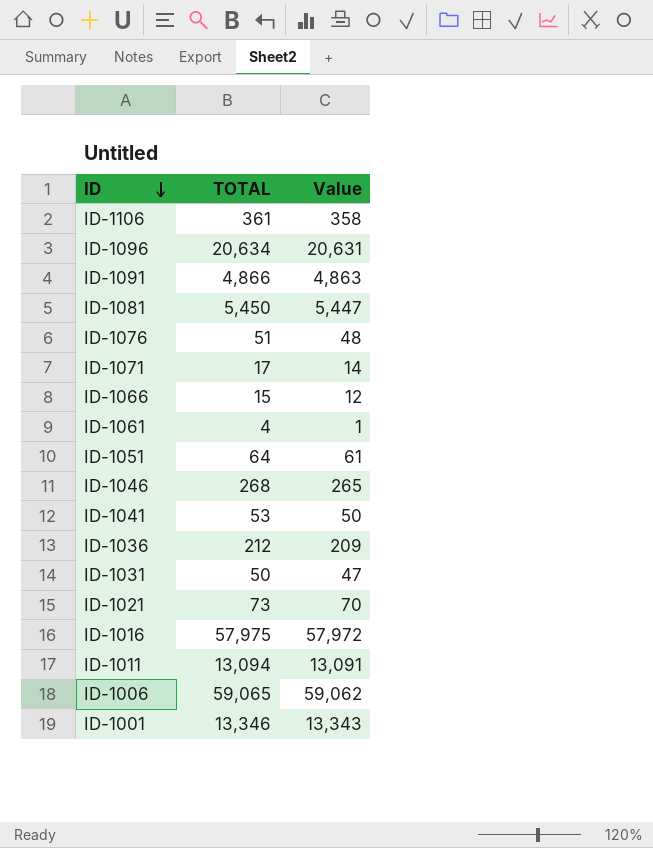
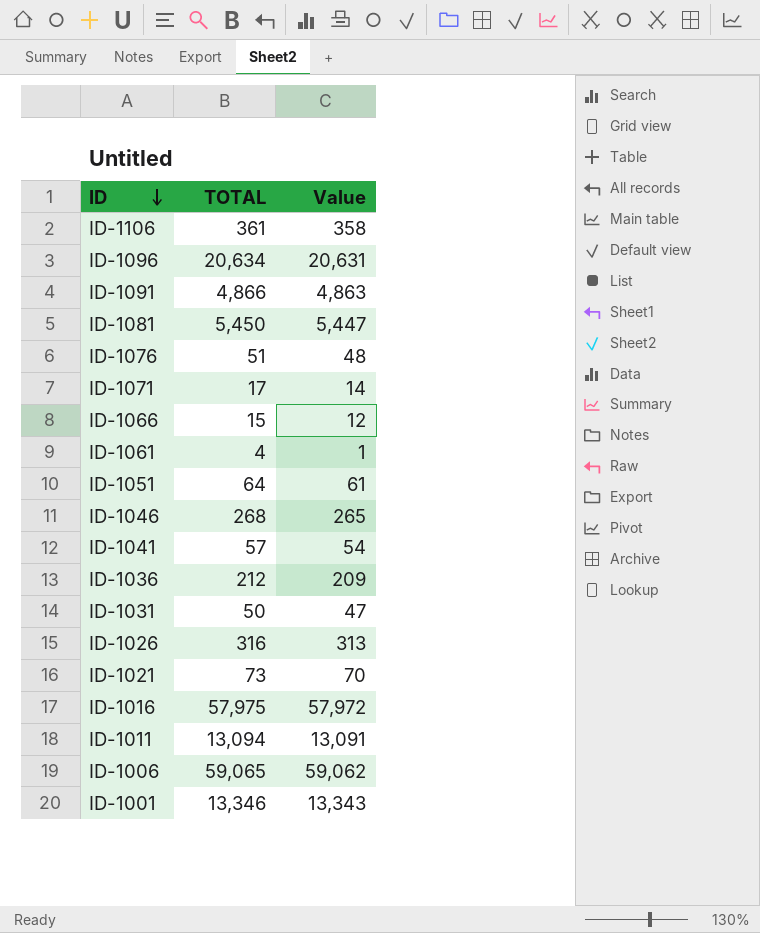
ID-1041 | TOTAL: 53 -> 57
ID-1041 | Value: 50 -> 54
row ID-1026: none -> 316 | 313

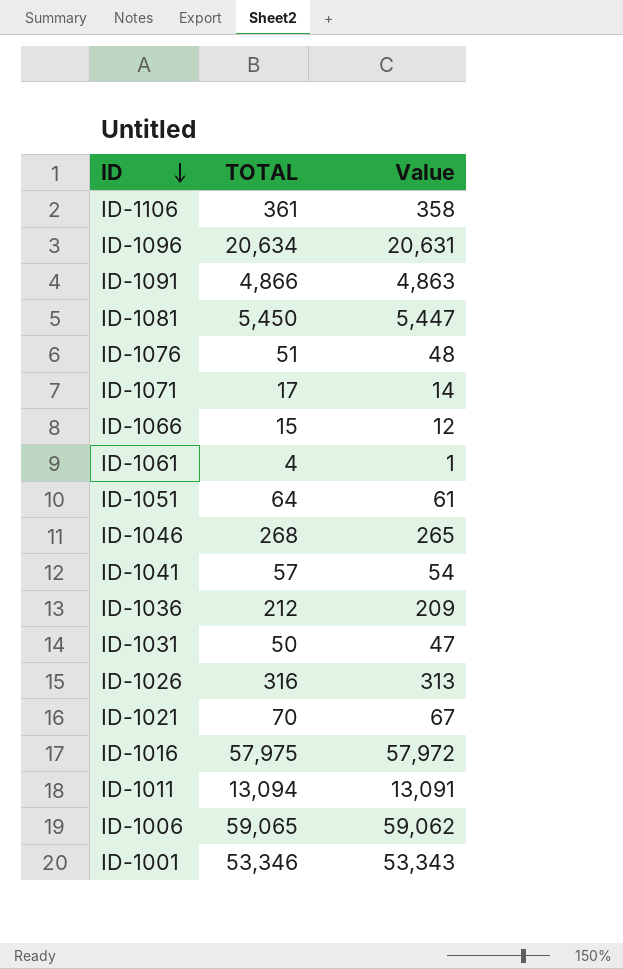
ID-1021 | TOTAL: 73 -> 70
ID-1021 | Value: 70 -> 67
ID-1001 | TOTAL: 13,346 -> 53,346
ID-1001 | Value: 13,343 -> 53,343

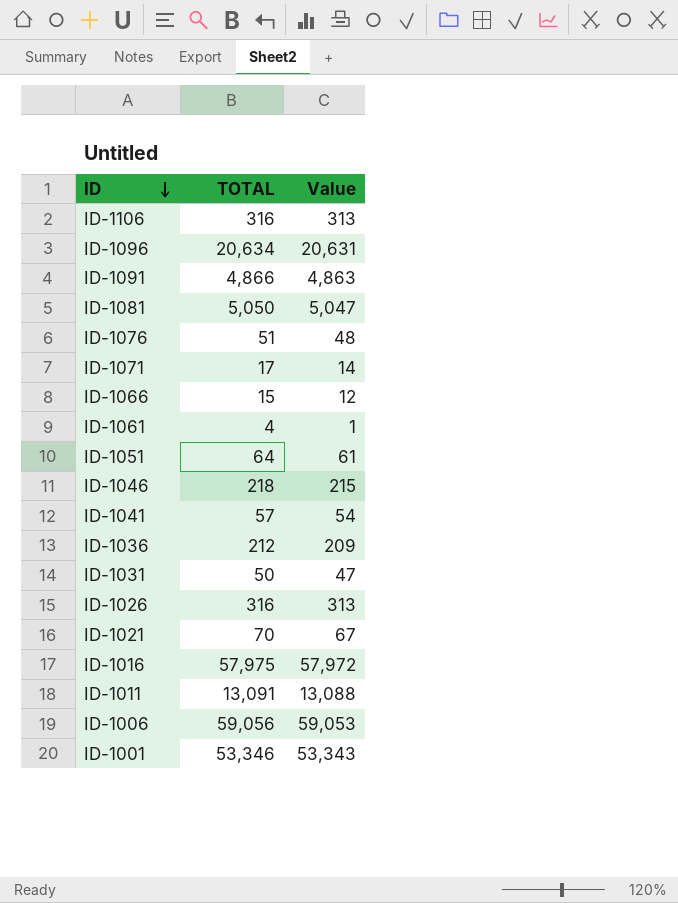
ID-1106 | TOTAL: 361 -> 316
ID-1106 | Value: 358 -> 313
ID-1081 | TOTAL: 5,450 -> 5,050
ID-1081 | Value: 5,447 -> 5,047
ID-1046 | TOTAL: 268 -> 218
ID-1046 | Value: 265 -> 215
ID-1011 | TOTAL: 13,094 -> 13,091
ID-1011 | Value: 13,091 -> 13,088
ID-1006 | TOTAL: 59,065 -> 59,056
ID-1006 | Value: 59,062 -> 59,053

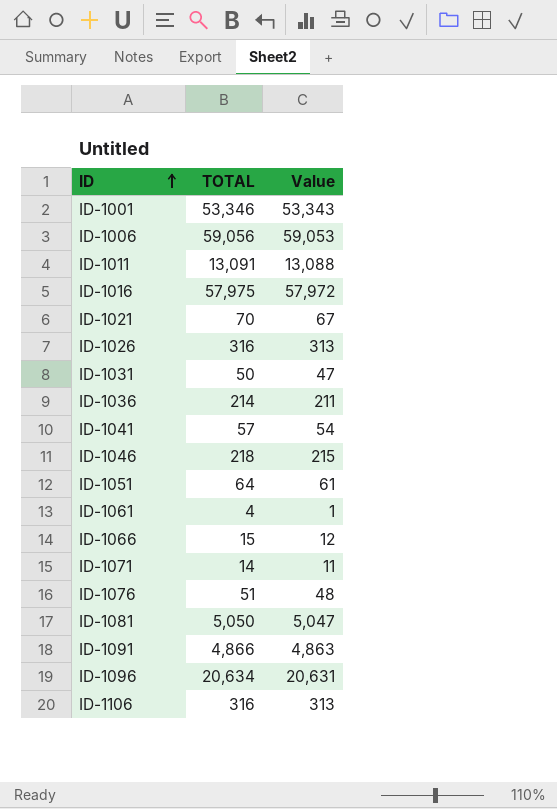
row order: ID descending -> ID ascending
ID-1036 | TOTAL: 212 -> 214
ID-1036 | Value: 209 -> 211
ID-1071 | TOTAL: 17 -> 14
ID-1071 | Value: 14 -> 11

